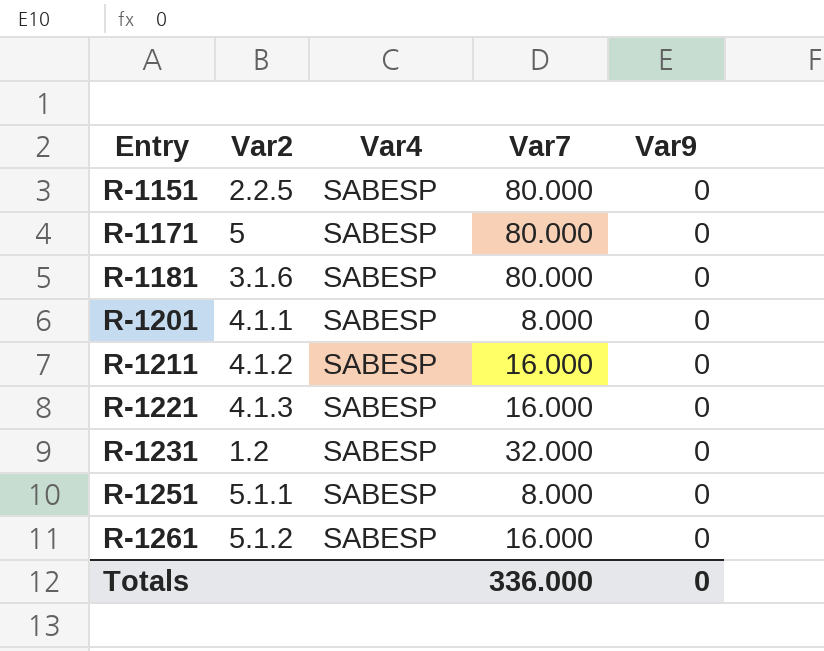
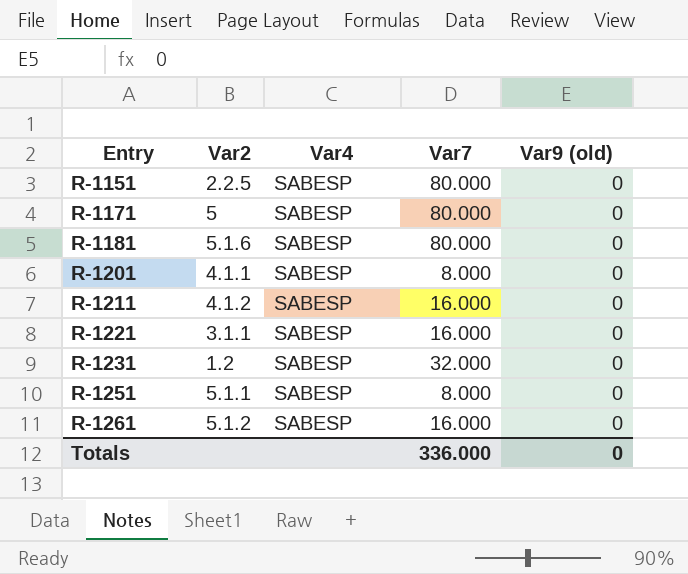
column name: Var9 -> Var9 (old)
R-1181 | Var2: 3.1.6 -> 5.1.6
R-1221 | Var2: 4.1.3 -> 3.1.1

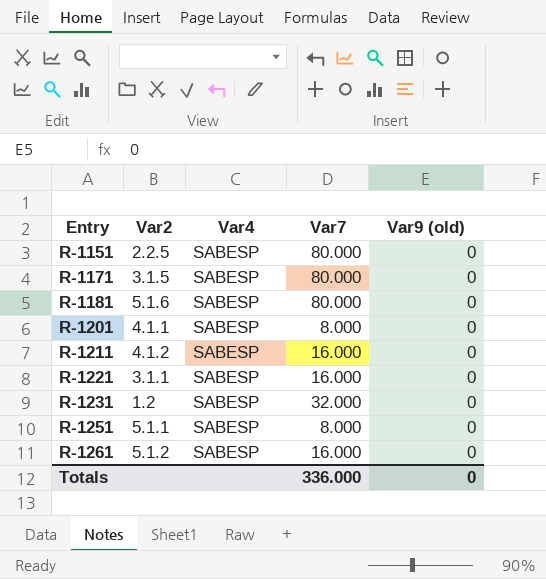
R-1171 | Var2: 5 -> 3.1.5

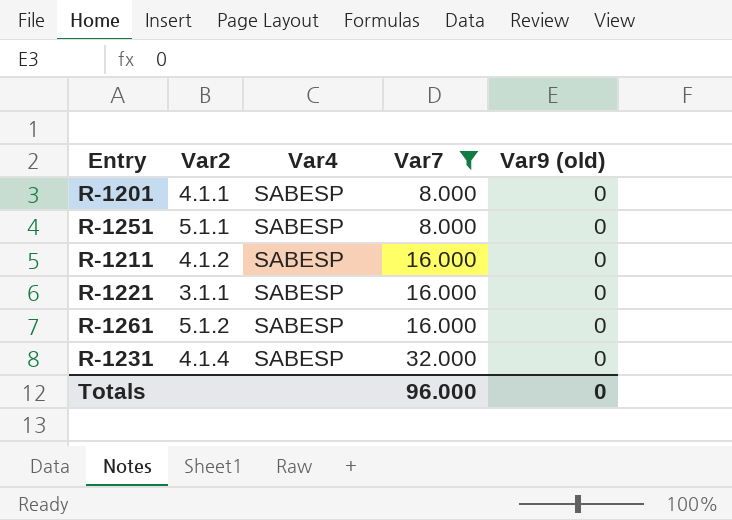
filter: none -> Var7 != 80.000
row order: Entry ascending -> Var7 ascending
R-1231 | Var2: 1.2 -> 4.1.4
Totals | Var7: 336.000 -> 96.000

